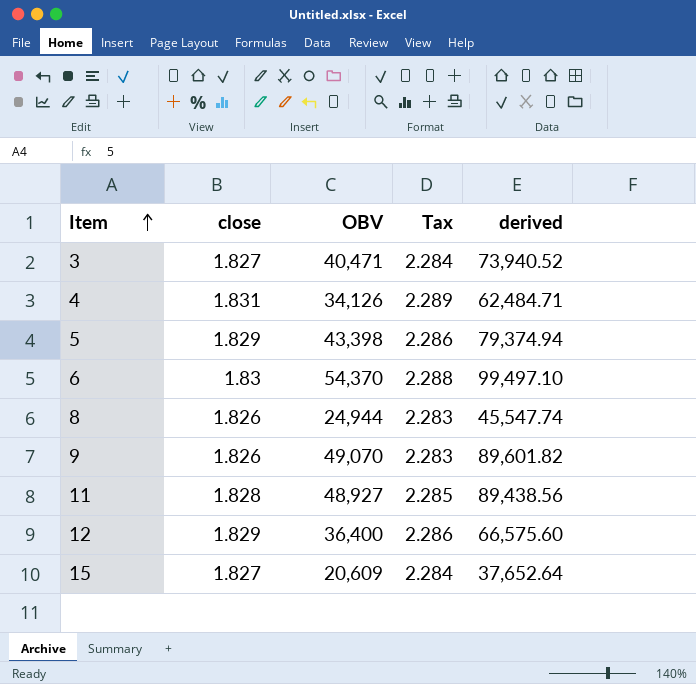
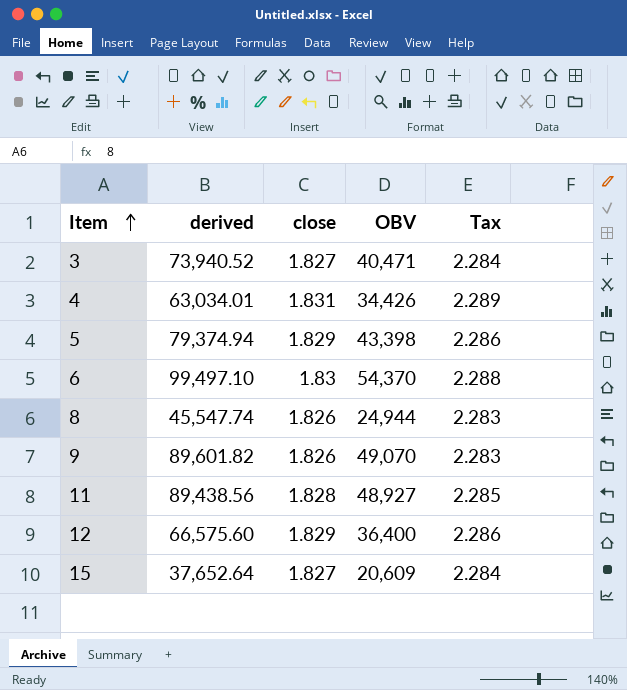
column derived | position: 5 -> 2
4 | derived: 62,484.71 -> 63,034.01
4 | OBV: 34,126 -> 34,426

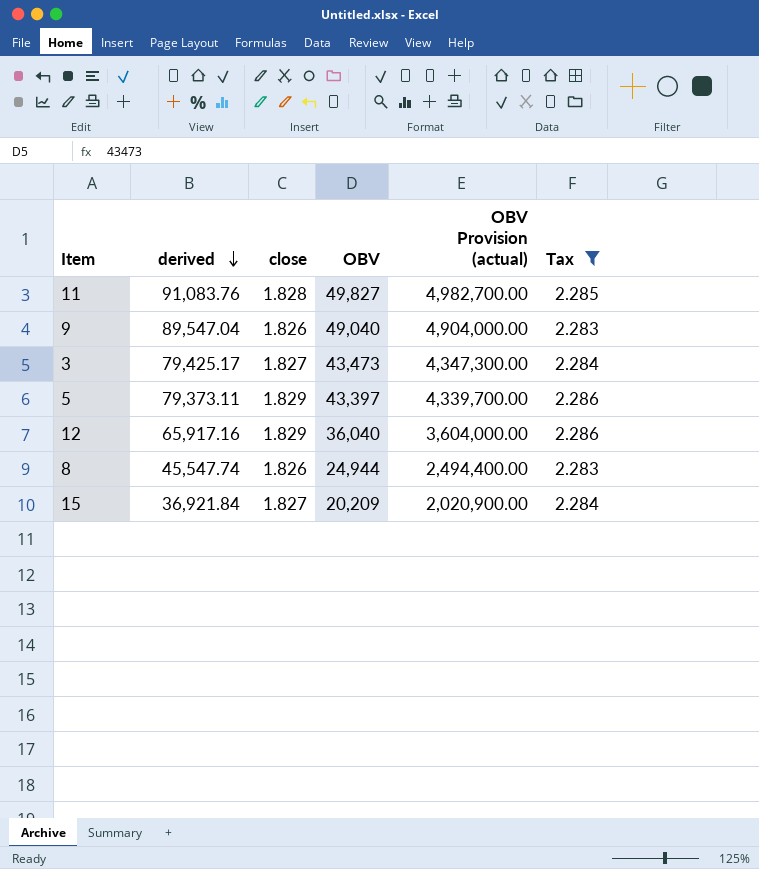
filter: none -> Tax <= 2.286
row order: Item ascending -> derived descending
column OBV Provision (actual) | formula: none -> [OBV] * 100
11 | derived: 89,438.56 -> 91,083.76
11 | OBV: 48,927 -> 49,827
9 | derived: 89,601.82 -> 89,547.04
9 | OBV: 49,070 -> 49,040
3 | derived: 73,940.52 -> 79,425.17
3 | OBV: 40,471 -> 43,473
5 | derived: 79,374.94 -> 79,373.11
5 | OBV: 43,398 -> 43,397
12 | derived: 66,575.60 -> 65,917.16
12 | OBV: 36,400 -> 36,040
15 | derived: 37,652.64 -> 36,921.84
15 | OBV: 20,609 -> 20,209

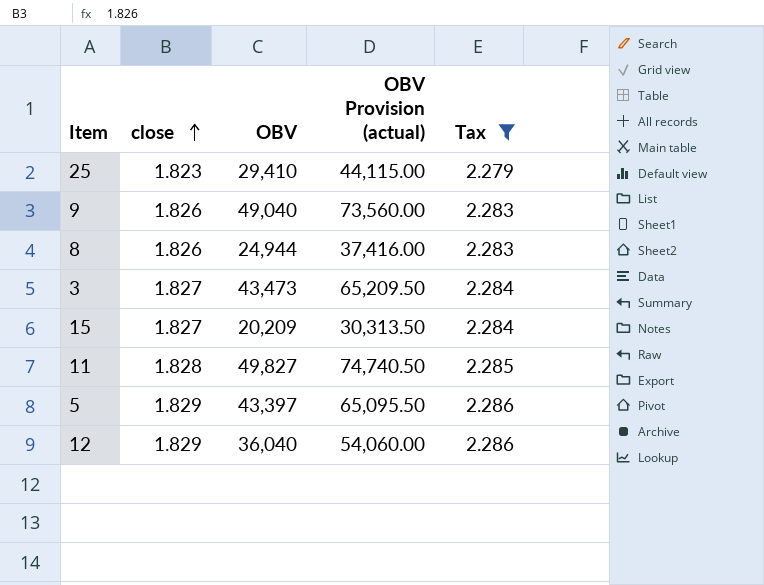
row order: derived descending -> close ascending
column derived | formula: [close] * [OBV] -> none
column OBV Provision (actual) | formula: [OBV] * 100 -> [OBV] * 1.5
row 25: none -> 1.823 | 29,410 | 44,115.00 | 2.279

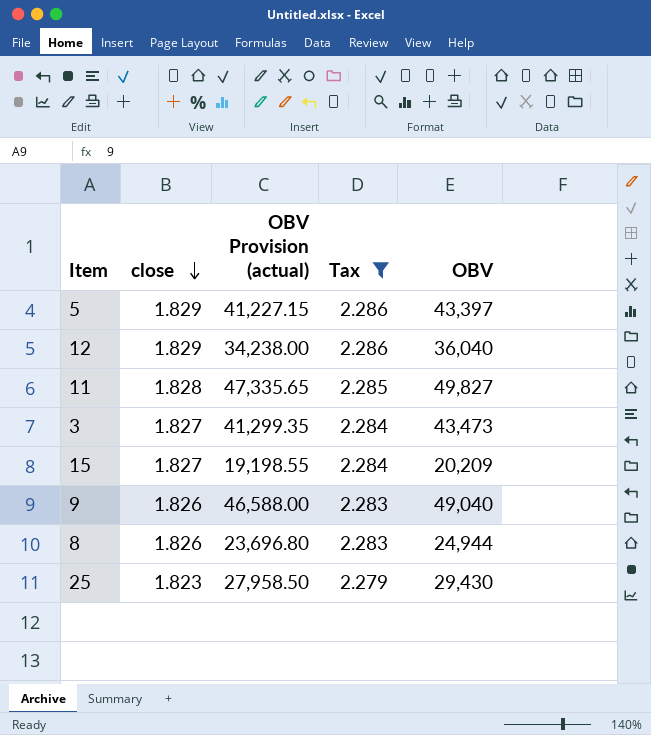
row order: close ascending -> close descending
column OBV Provision (actual) | formula: [OBV] * 1.5 -> [OBV] * 0.95
column OBV | position: 3 -> 5
25 | OBV: 29,410 -> 29,430

